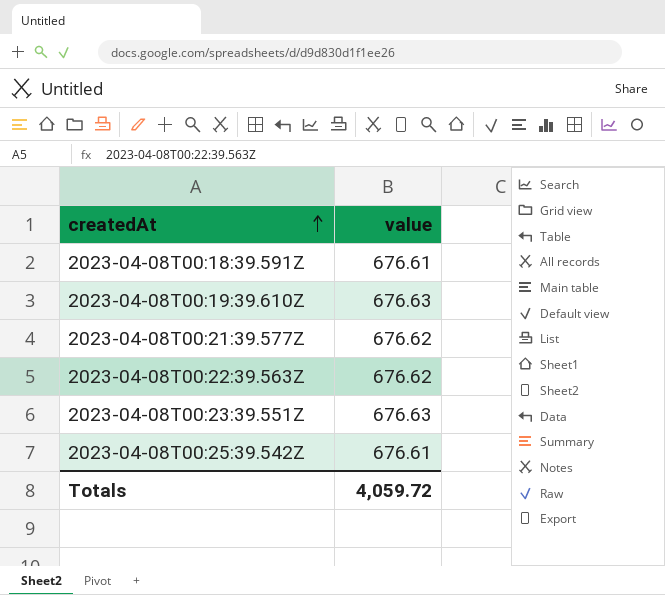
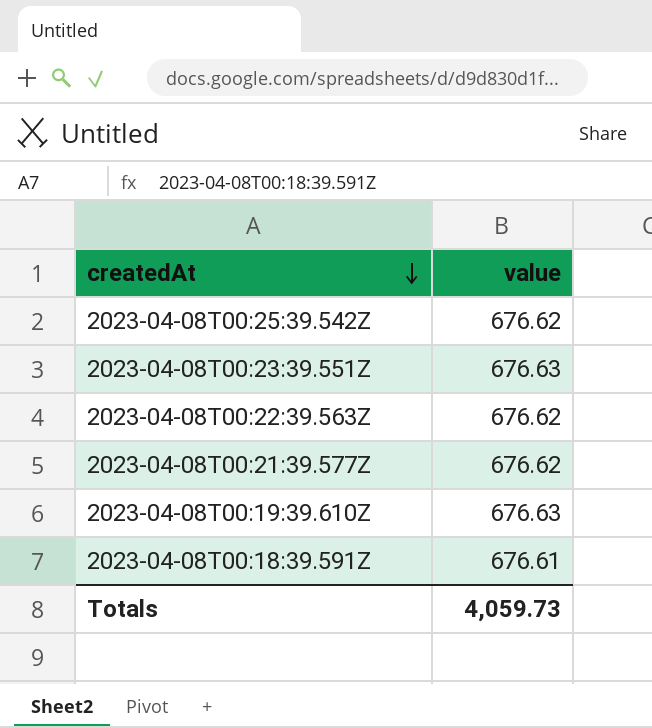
row order: createdAt ascending -> createdAt descending
2023-04-08T00:25:39.542Z | value: 676.61 -> 676.62
Totals | value: 4,059.72 -> 4,059.73

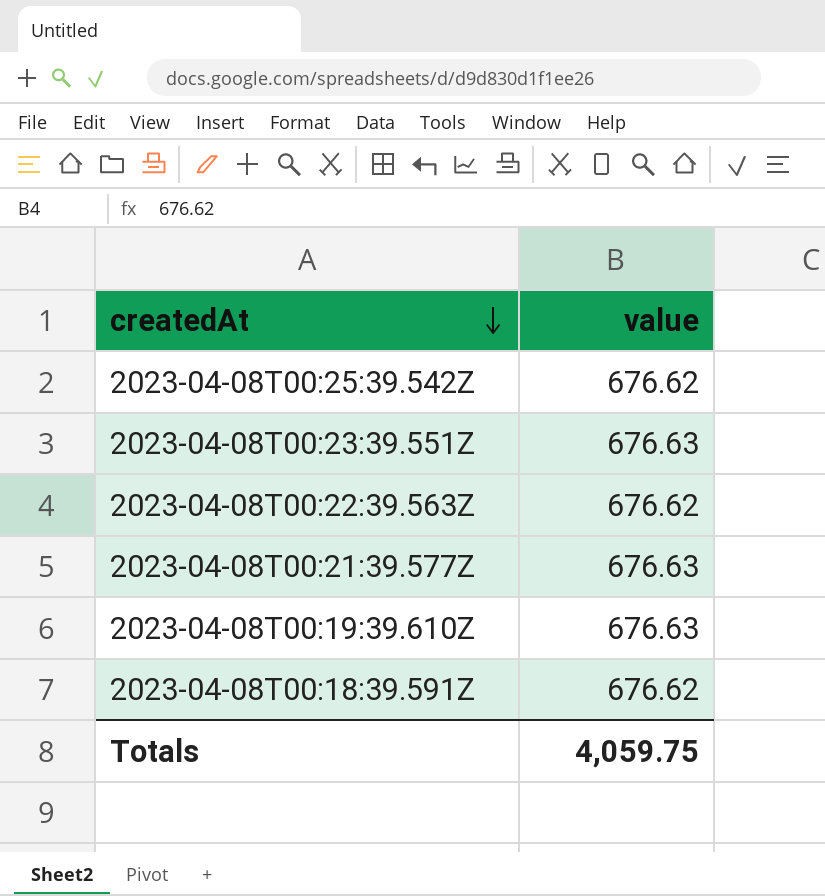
2023-04-08T00:21:39.577Z | value: 676.62 -> 676.63
2023-04-08T00:18:39.591Z | value: 676.61 -> 676.62
Totals | value: 4,059.73 -> 4,059.75

